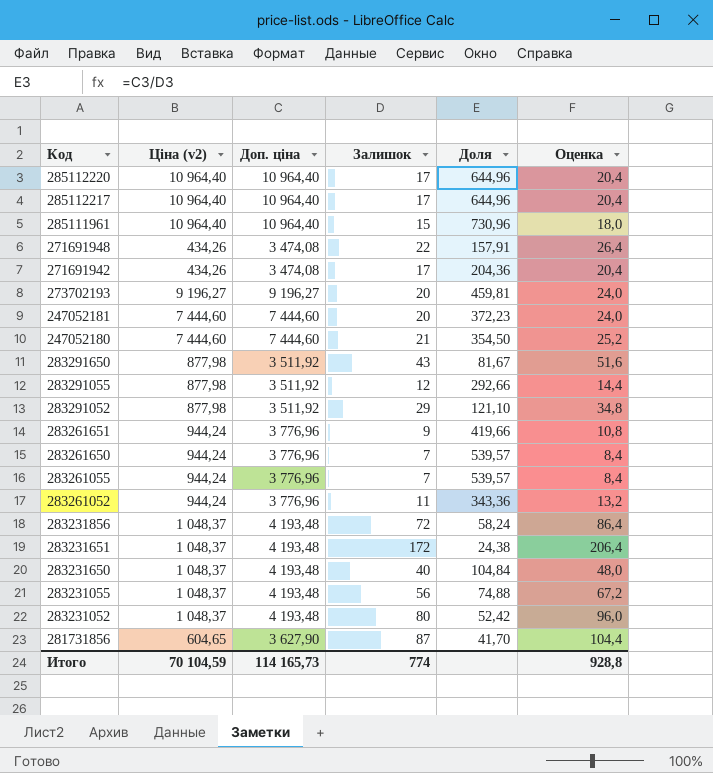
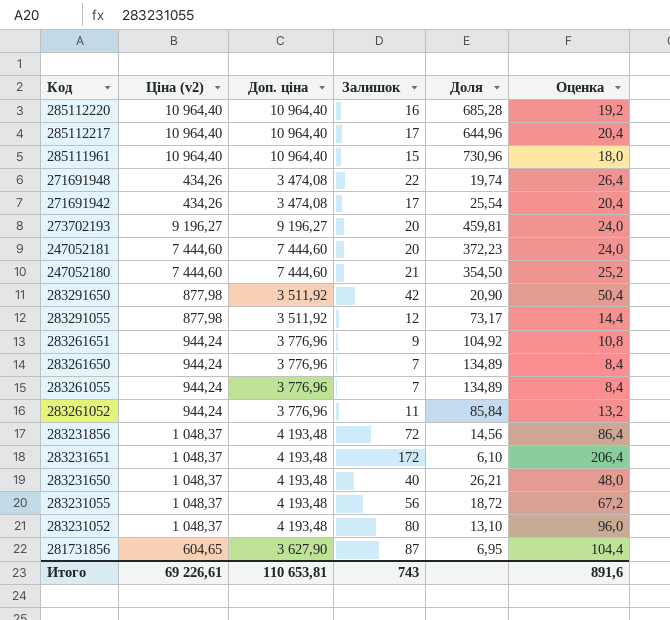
column Доля | formula: [Доп. ціна] / [Залишок] -> [Ціна (v2)] / [Залишок]
row 283291052: 877,98 | 3 511,92 | 29 | 121,10 | 34,8 -> none
285112220 | Залишок: 17 -> 16
285112220 | Оценка: 20,4 -> 19,2
283291650 | Залишок: 43 -> 42
283291650 | Оценка: 51,6 -> 50,4
Итого | Ціна (v2): 70 104,59 -> 69 226,61
Итого | Доп. ціна: 114 165,73 -> 110 653,81
Итого | Залишок: 774 -> 743
Итого | Оценка: 928,8 -> 891,6

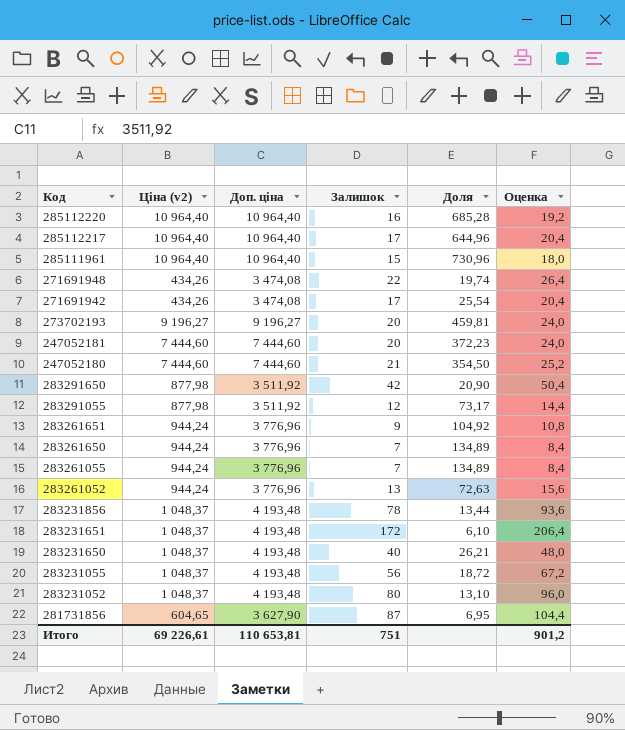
283261052 | Залишок: 11 -> 13
283261052 | Доля: 85,84 -> 72,63
283261052 | Оценка: 13,2 -> 15,6
283231856 | Залишок: 72 -> 78
283231856 | Доля: 14,56 -> 13,44
283231856 | Оценка: 86,4 -> 93,6
Итого | Залишок: 743 -> 751
Итого | Оценка: 891,6 -> 901,2

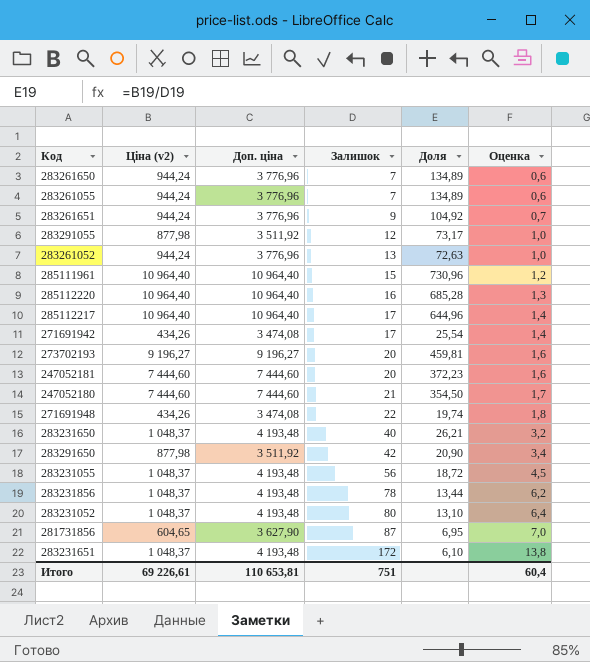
row order: none -> Залишок ascending
column Оценка | formula: [Залишок] * 1,2 -> [Залишок] * 0,08
Итого | Оценка: 901,2 -> 60,4

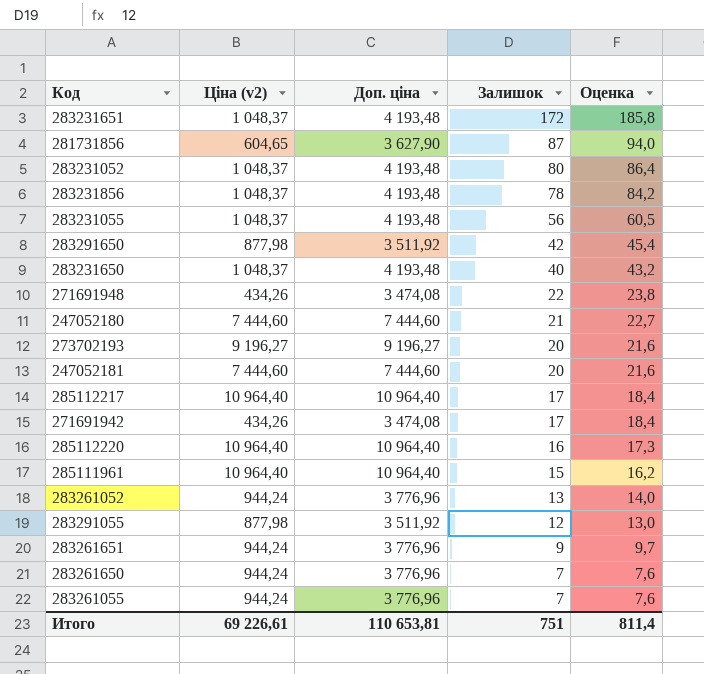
row order: Залишок ascending -> Залишок descending
column Доля | formula: [Ціна (v2)] / [Залишок] -> none
column Оценка | formula: [Залишок] * 0,08 -> [Залишок] * 1,08
Итого | Оценка: 60,4 -> 811,4

